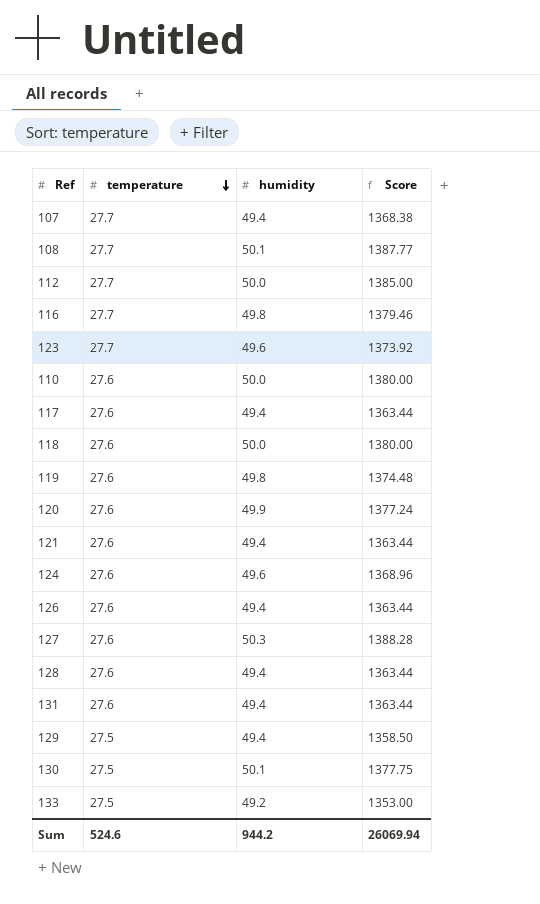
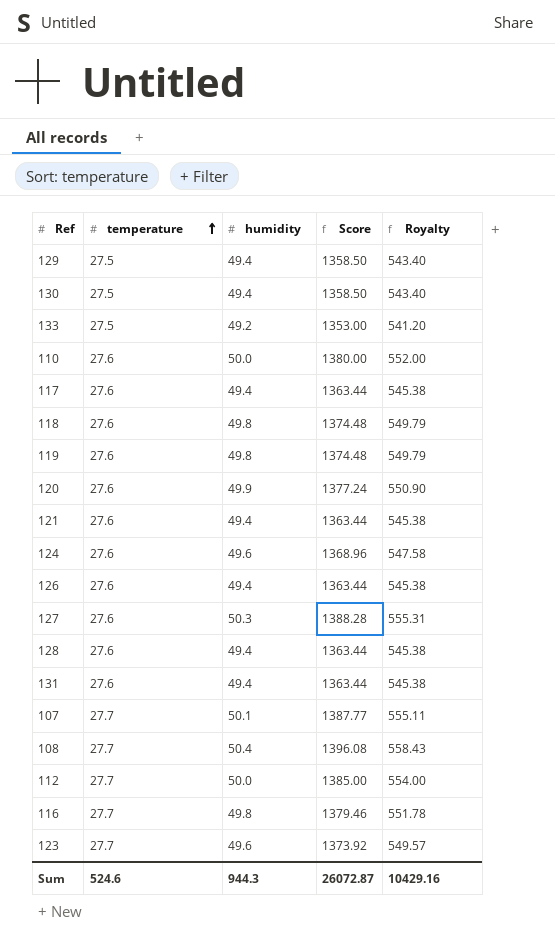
row order: temperature descending -> temperature ascending
column Royalty | formula: none -> [Score] * 0.4
130 | humidity: 50.1 -> 49.4
130 | Score: 1377.75 -> 1358.50
118 | humidity: 50.0 -> 49.8
118 | Score: 1380.00 -> 1374.48
107 | humidity: 49.4 -> 50.1
107 | Score: 1368.38 -> 1387.77
108 | humidity: 50.1 -> 50.4
108 | Score: 1387.77 -> 1396.08
Sum | humidity: 944.2 -> 944.3
Sum | Score: 26069.94 -> 26072.87

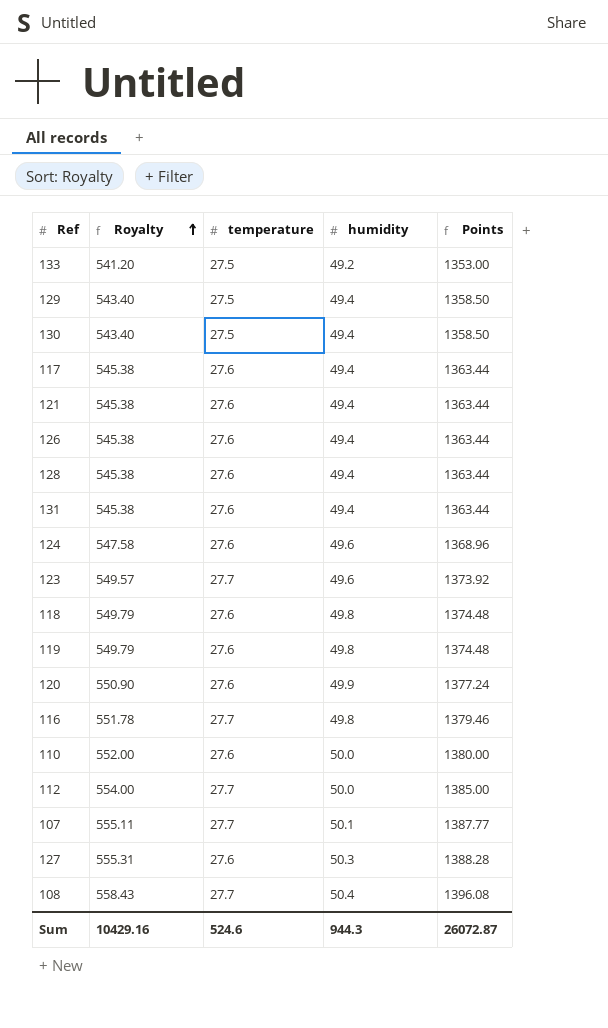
row order: temperature ascending -> Royalty ascending
column Royalty | position: 5 -> 2
column name: Score -> Points

